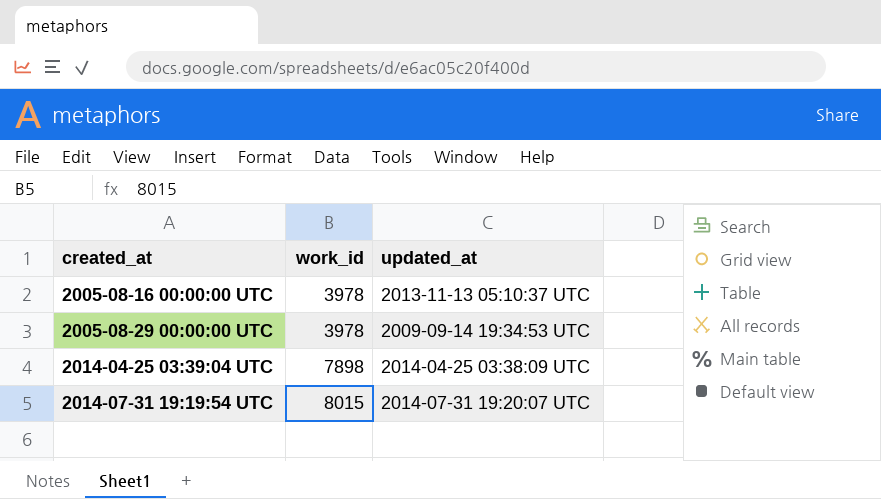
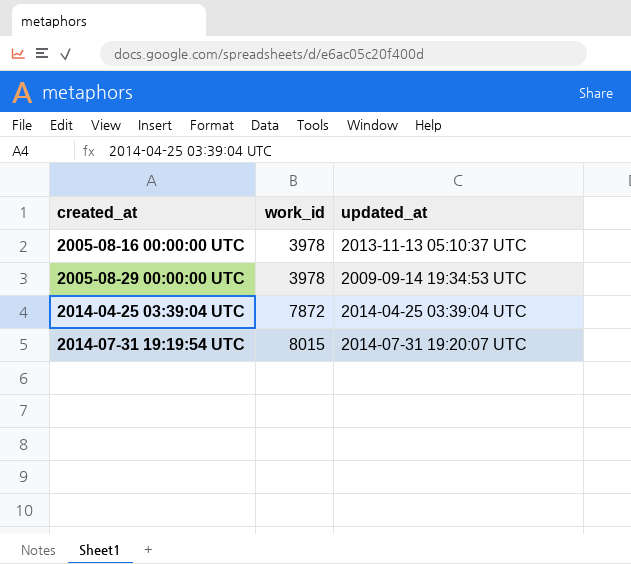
2014-04-25 03:39:04 UTC | work_id: 7898 -> 7872
2014-04-25 03:39:04 UTC | updated_at: 2014-04-25 03:38:09 UTC -> 2014-04-25 03:39:04 UTC

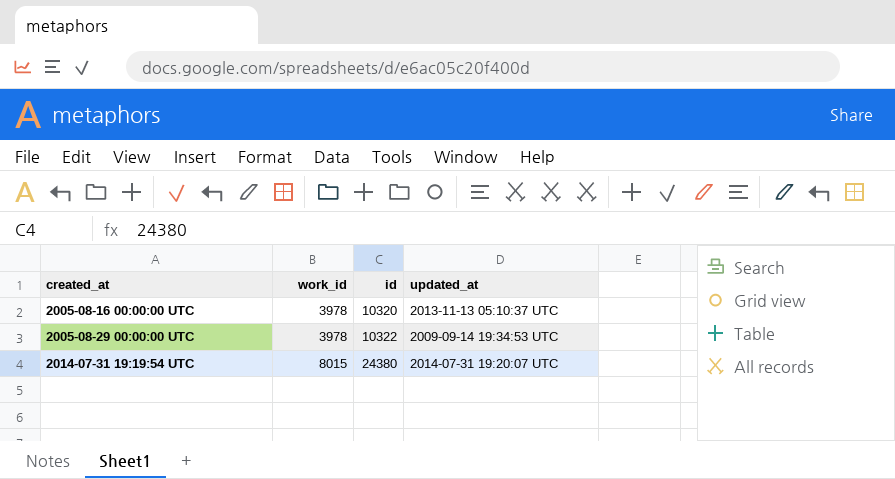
column id | position: none -> 3
row 2014-04-25 03:39:04 UTC: 7872 | 2014-04-25 03:39:04 UTC -> none

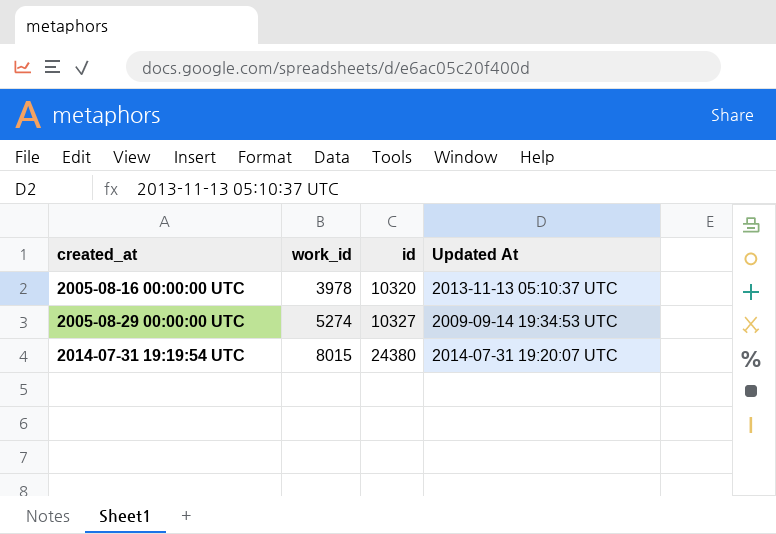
column name: updated_at -> Updated At
2005-08-29 00:00:00 UTC | work_id: 3978 -> 5274
2005-08-29 00:00:00 UTC | id: 10322 -> 10327

